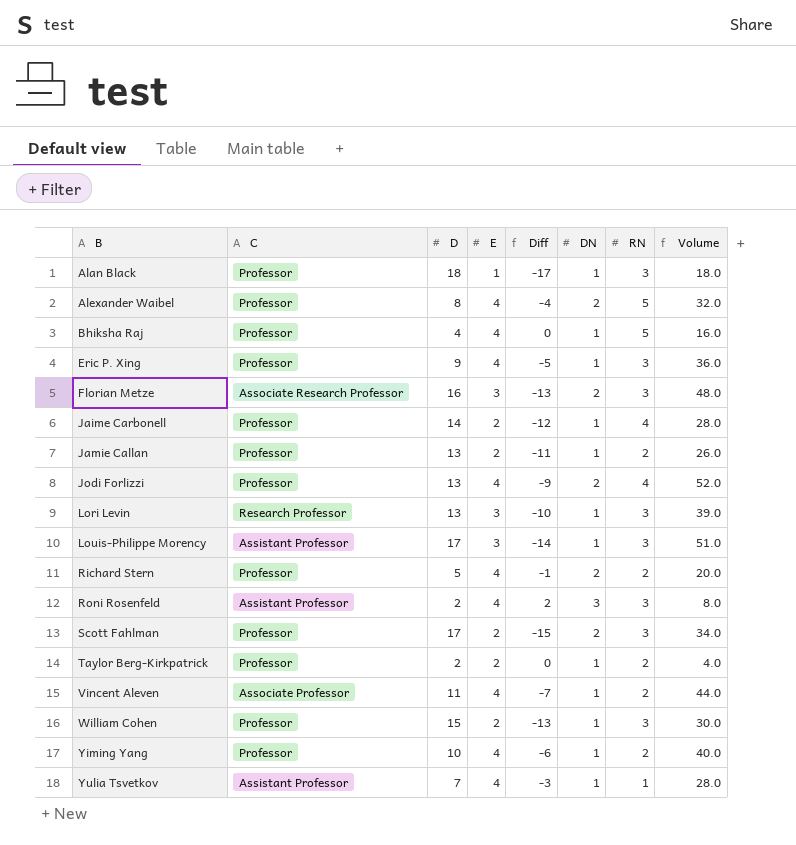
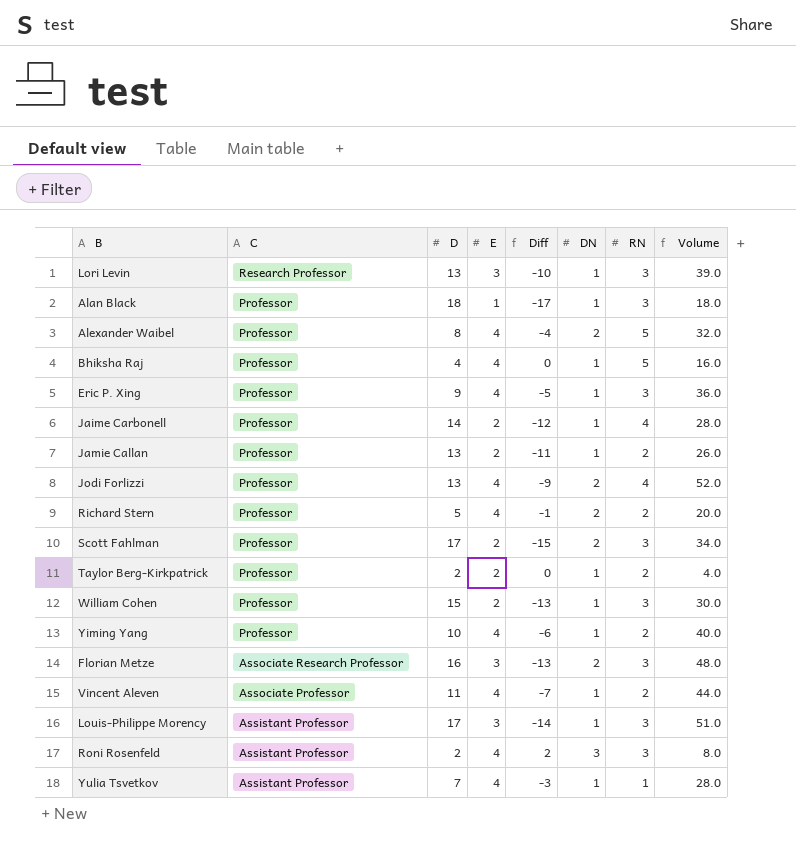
row order: B ascending -> C descending

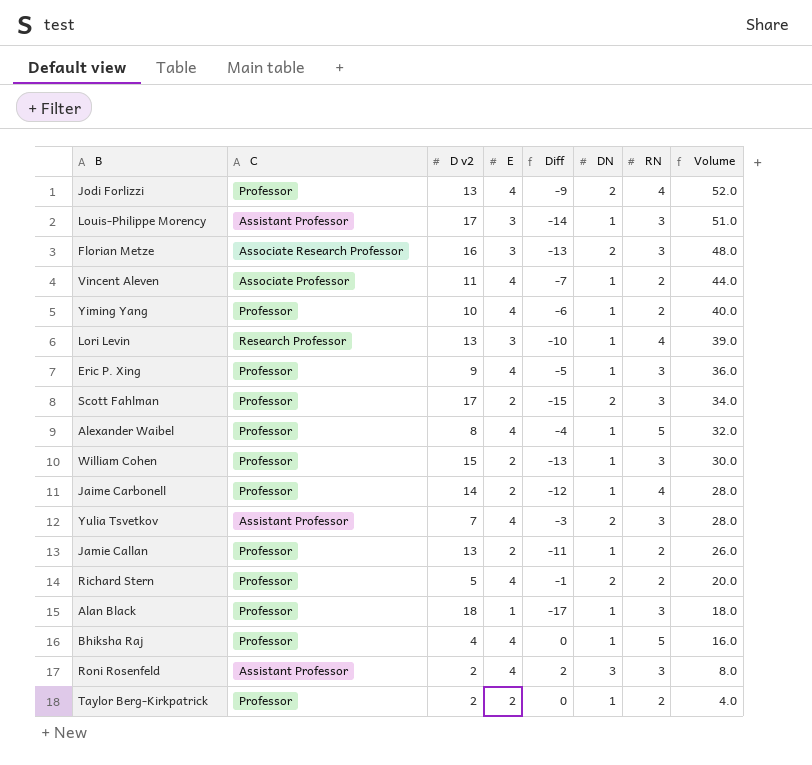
row order: C descending -> Volume descending
column name: D -> D v2
Lori Levin | RN: 3 -> 4
Alexander Waibel | DN: 2 -> 1
Yulia Tsvetkov | DN: 1 -> 2
Yulia Tsvetkov | RN: 1 -> 3

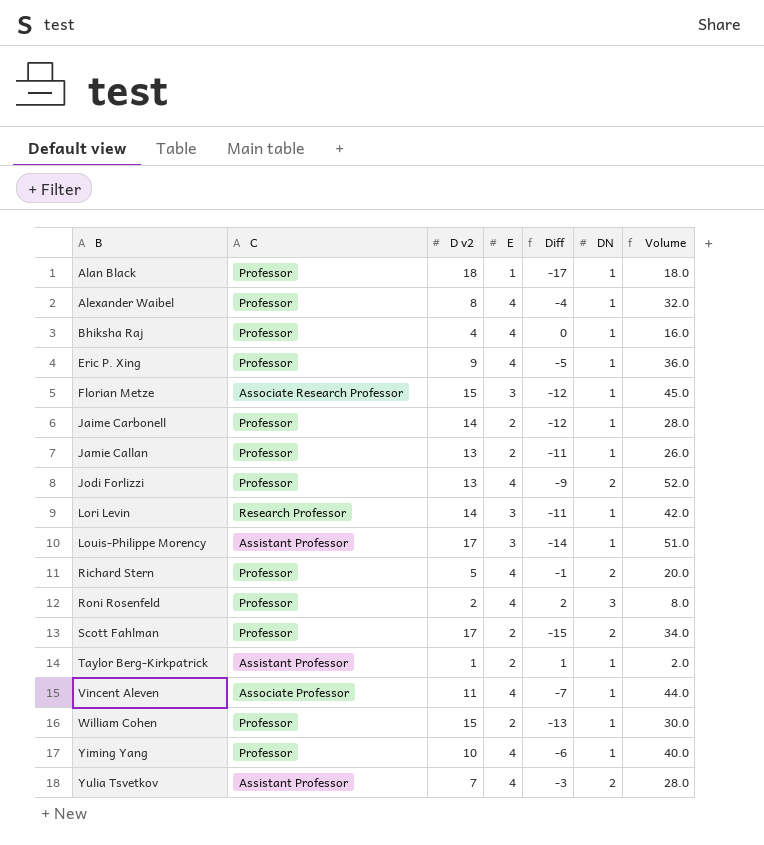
row order: Volume descending -> B ascending
column RN | position: 7 -> none
Florian Metze | D v2: 16 -> 15
Florian Metze | Diff: -13 -> -12
Florian Metze | DN: 2 -> 1
Florian Metze | Volume: 48.0 -> 45.0
Lori Levin | D v2: 13 -> 14
Lori Levin | Diff: -10 -> -11
Lori Levin | Volume: 39.0 -> 42.0
Roni Rosenfeld | C: Assistant Professor -> Professor
Taylor Berg-Kirkpatrick | C: Professor -> Assistant Professor
Taylor Berg-Kirkpatrick | D v2: 2 -> 1
Taylor Berg-Kirkpatrick | Diff: 0 -> 1
Taylor Berg-Kirkpatrick | Volume: 4.0 -> 2.0

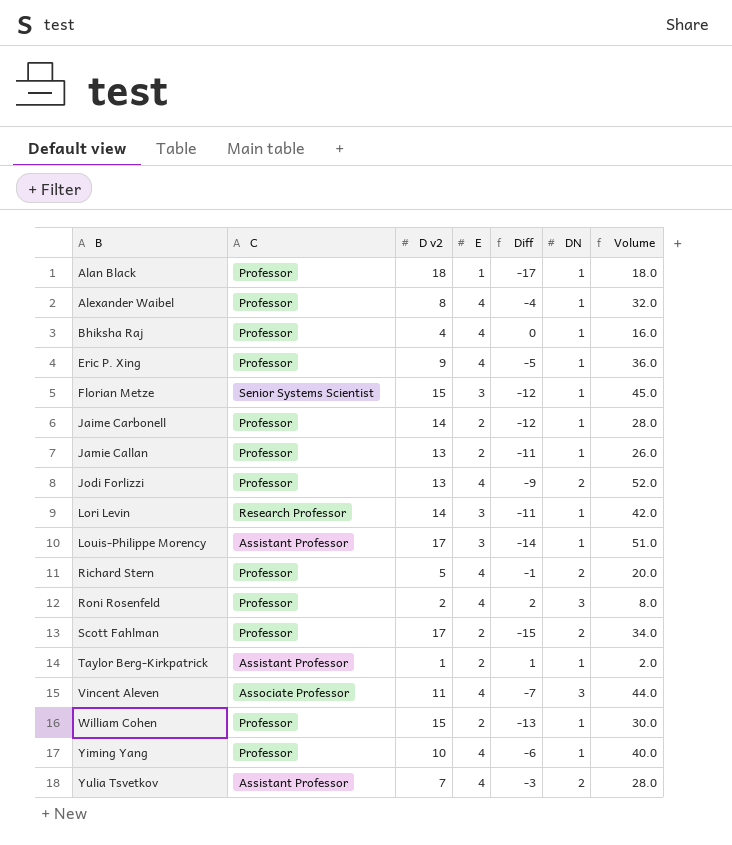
Florian Metze | C: Associate Research Professor -> Senior Systems Scientist
Vincent Aleven | DN: 1 -> 3

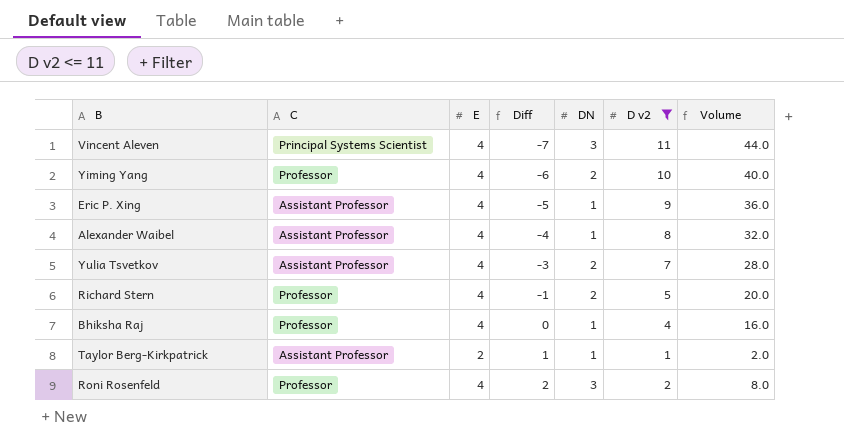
filter: none -> D v2 <= 11
row order: B ascending -> Diff ascending
column D v2 | position: 3 -> 6
Vincent Aleven | C: Associate Professor -> Principal Systems Scientist
Yiming Yang | DN: 1 -> 2
Eric P. Xing | C: Professor -> Assistant Professor
Alexander Waibel | C: Professor -> Assistant Professor

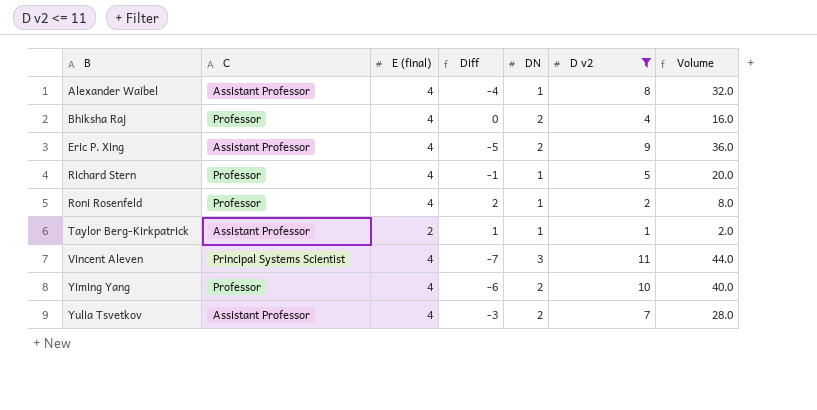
row order: Diff ascending -> B ascending
column name: E -> E (final)
Bhiksha Raj | DN: 1 -> 2
Eric P. Xing | DN: 1 -> 2
Richard Stern | DN: 2 -> 1
Roni Rosenfeld | DN: 3 -> 1

